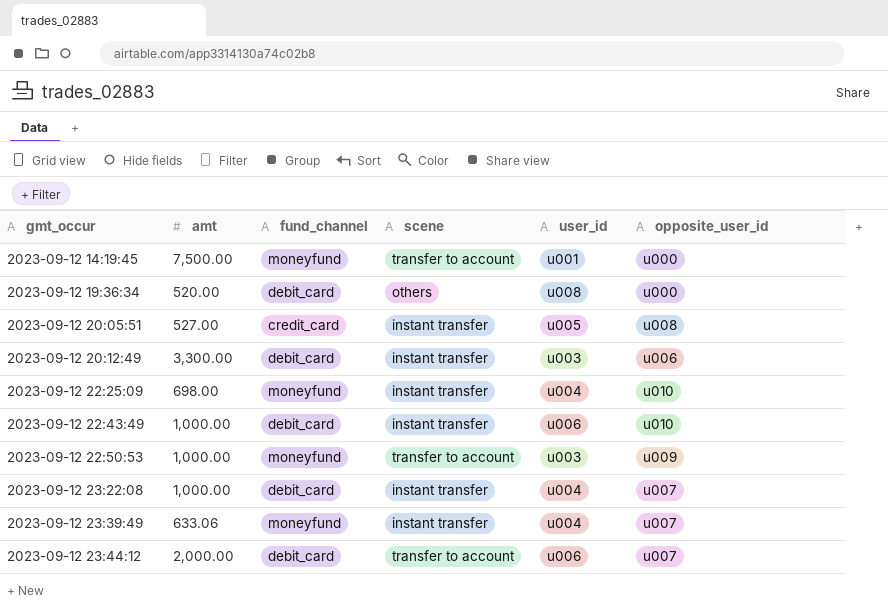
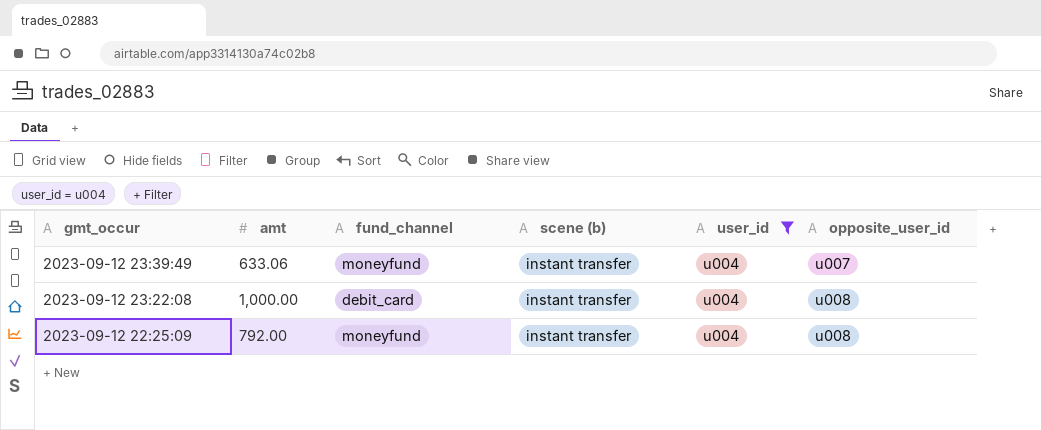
filter: none -> user_id = u004
row order: gmt_occur ascending -> gmt_occur descending
column name: scene -> scene (b)
2023-09-12 23:22:08 | opposite_user_id: u007 -> u008
2023-09-12 22:25:09 | amt: 698.00 -> 792.00
2023-09-12 22:25:09 | opposite_user_id: u010 -> u008

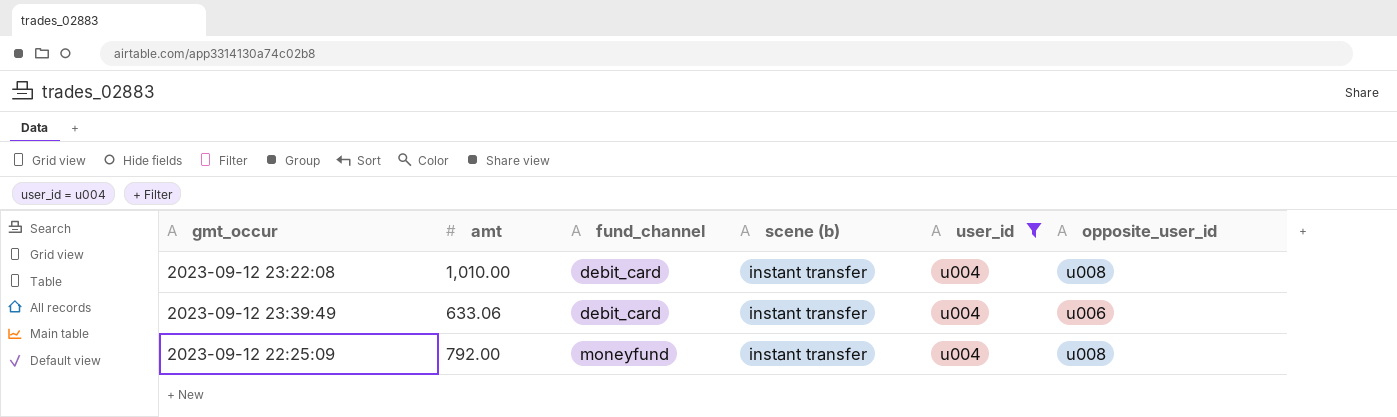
row order: gmt_occur descending -> fund_channel ascending
2023-09-12 23:22:08 | amt: 1,000.00 -> 1,010.00
2023-09-12 23:39:49 | fund_channel: moneyfund -> debit_card
2023-09-12 23:39:49 | opposite_user_id: u007 -> u006

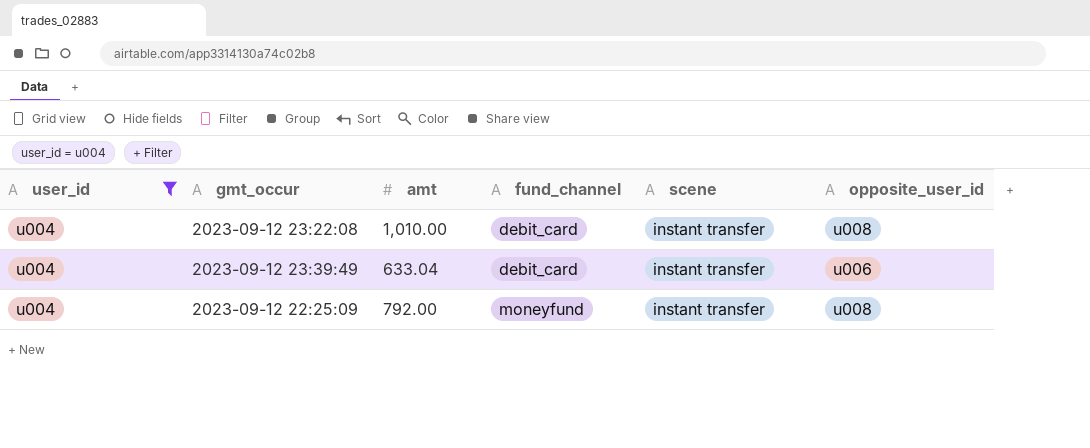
column user_id | position: 5 -> 1
column name: scene (b) -> scene
2023-09-12 23:39:49 | amt: 633.06 -> 633.04

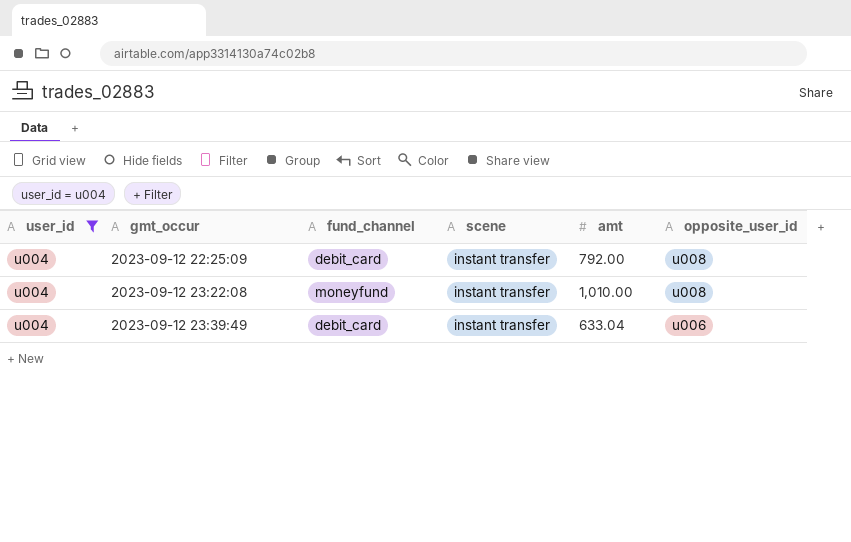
row order: fund_channel ascending -> gmt_occur ascending
column amt | position: 3 -> 5
2023-09-12 22:25:09 | fund_channel: moneyfund -> debit_card
2023-09-12 23:22:08 | fund_channel: debit_card -> moneyfund

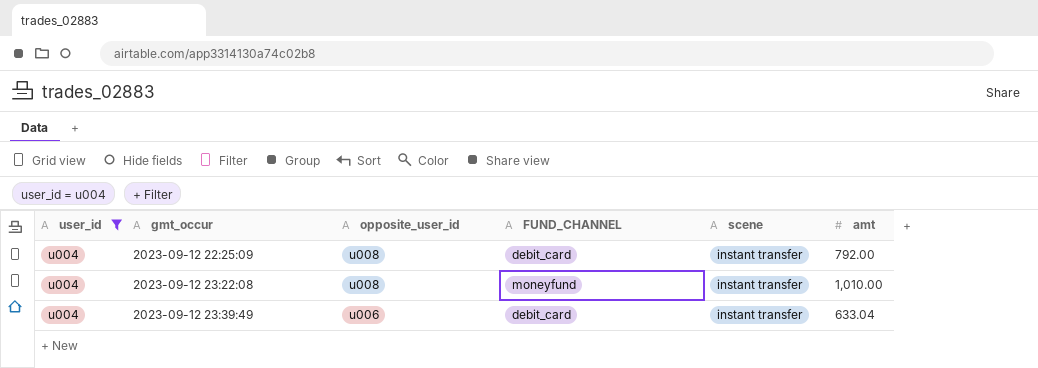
column opposite_user_id | position: 6 -> 3
column name: fund_channel -> FUND_CHANNEL

